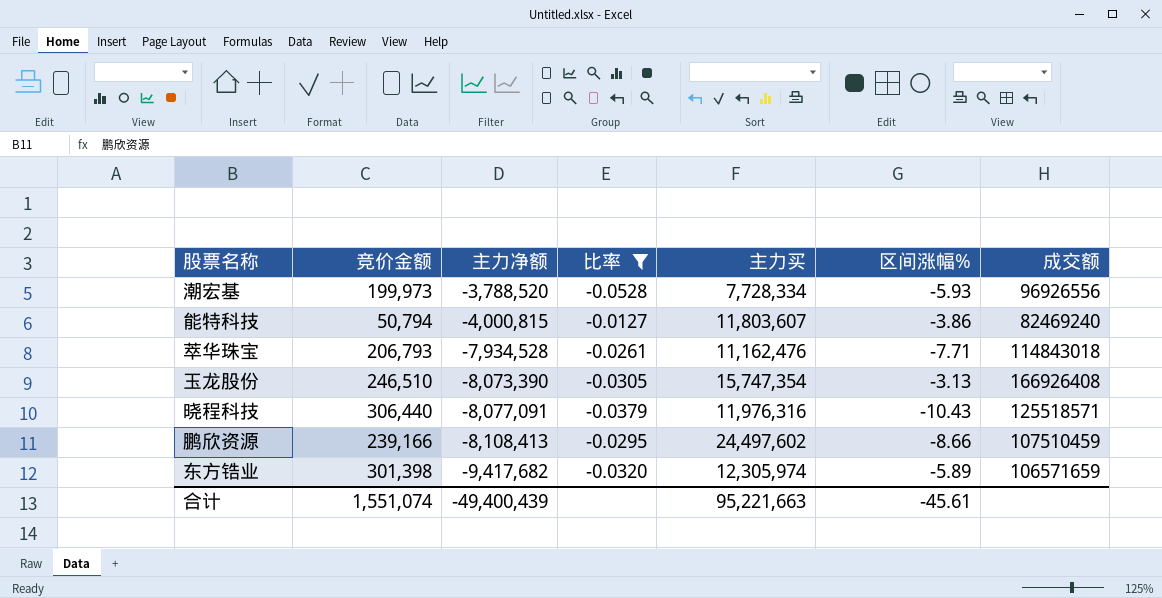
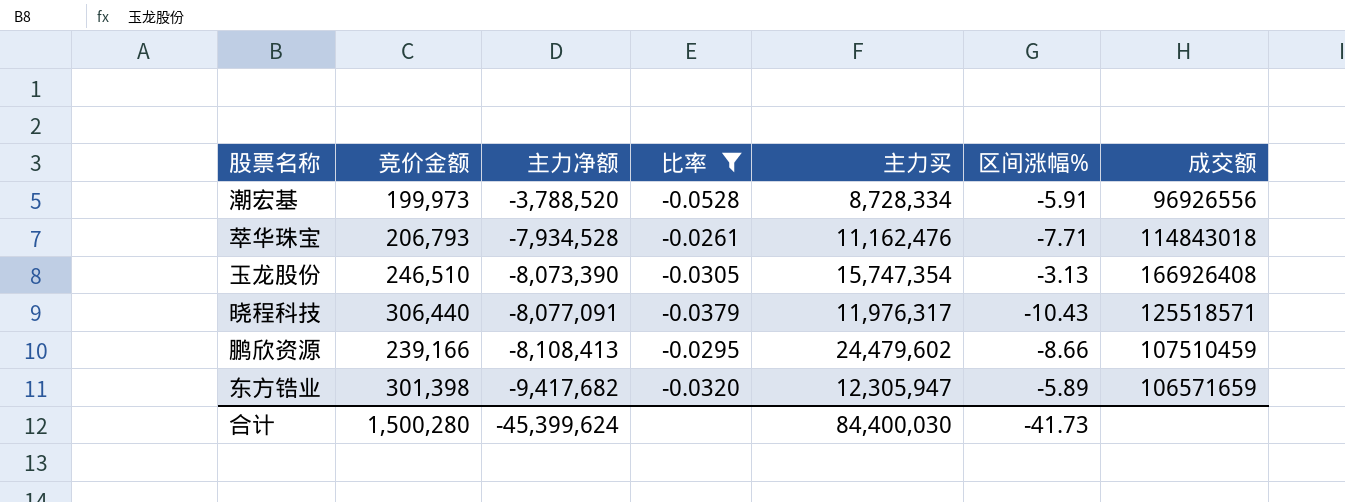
row 能特科技: 50,794 | -4,000,815 | -0.0127 | 11,803,607 | -3.86 | 82469240 -> none
潮宏基 | 主力买: 7,728,334 -> 8,728,334
潮宏基 | 区间涨幅%: -5.93 -> -5.91
晓程科技 | 主力买: 11,976,316 -> 11,976,317
鹏欣资源 | 主力买: 24,497,602 -> 24,479,602
东方锆业 | 主力买: 12,305,974 -> 12,305,947
合计 | 竞价金额: 1,551,074 -> 1,500,280
合计 | 主力净额: -49,400,439 -> -45,399,624
合计 | 主力买: 95,221,663 -> 84,400,030
合计 | 区间涨幅%: -45.61 -> -41.73

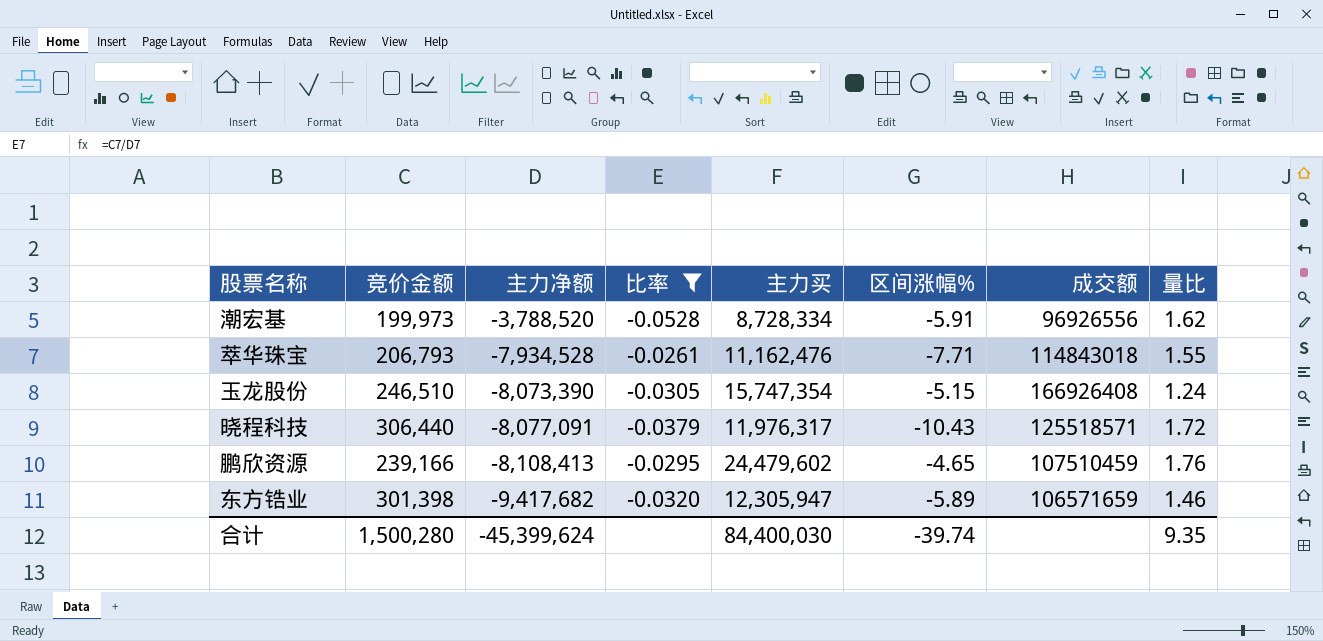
column 量比 | position: none -> 8
玉龙股份 | 区间涨幅%: -3.13 -> -5.15
鹏欣资源 | 区间涨幅%: -8.66 -> -4.65
合计 | 区间涨幅%: -41.73 -> -39.74

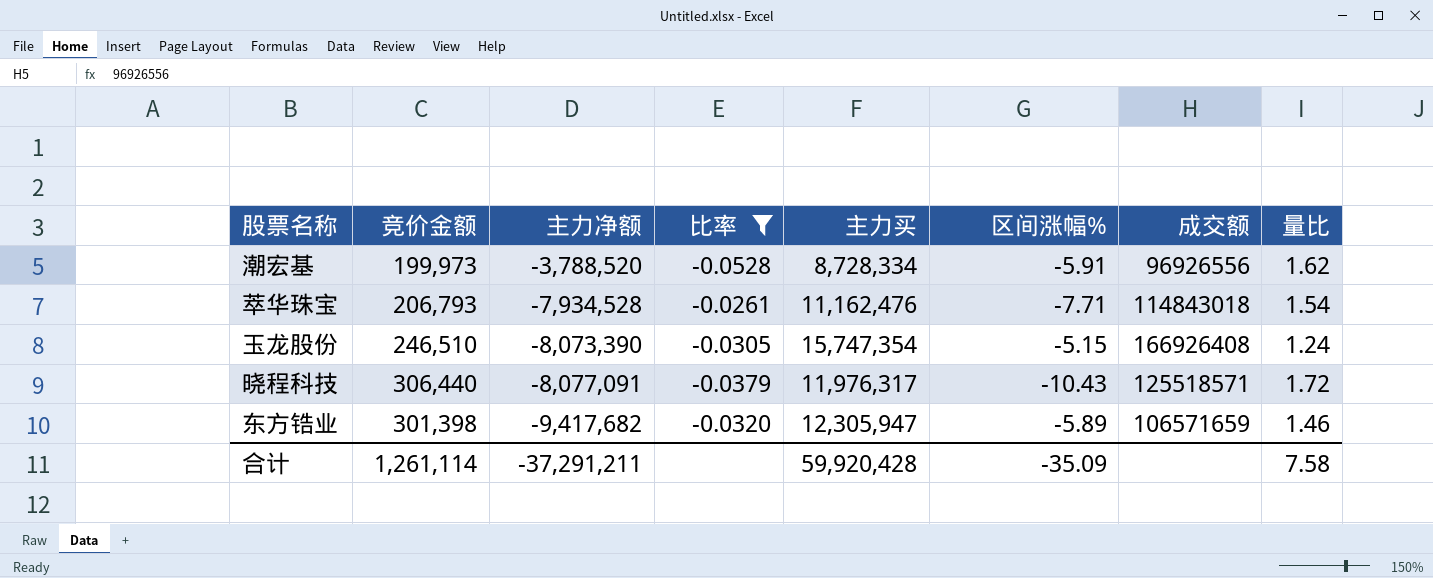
row 鹏欣资源: 239,166 | -8,108,413 | -0.0295 | 24,479,602 | -4.65 | 107510459 | 1.76 -> none
萃华珠宝 | 量比: 1.55 -> 1.54
合计 | 竞价金额: 1,500,280 -> 1,261,114
合计 | 主力净额: -45,399,624 -> -37,291,211
合计 | 主力买: 84,400,030 -> 59,920,428
合计 | 区间涨幅%: -39.74 -> -35.09
合计 | 量比: 9.35 -> 7.58

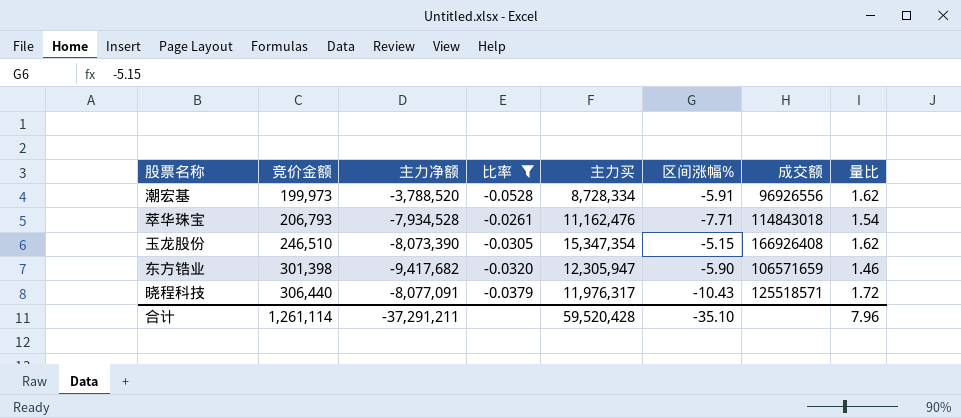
row order: 主力净额 descending -> 竞价金额 ascending
玉龙股份 | 主力买: 15,747,354 -> 15,347,354
玉龙股份 | 量比: 1.24 -> 1.62
东方锆业 | 区间涨幅%: -5.89 -> -5.90
合计 | 主力买: 59,920,428 -> 59,520,428
合计 | 区间涨幅%: -35.09 -> -35.10
合计 | 量比: 7.58 -> 7.96

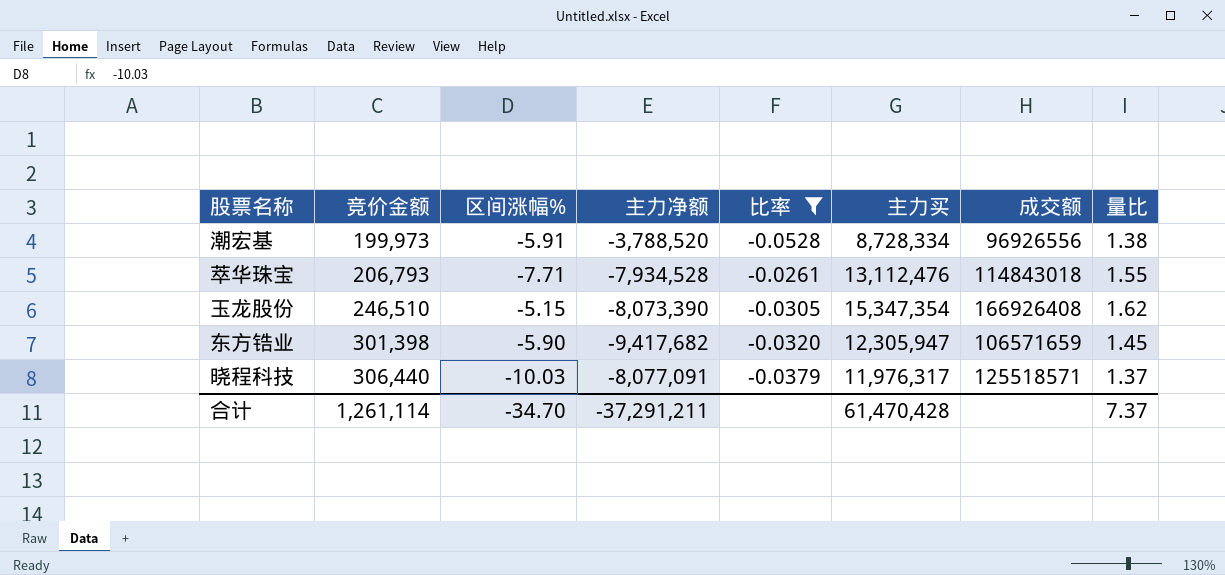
column 区间涨幅% | position: 6 -> 3
潮宏基 | 量比: 1.62 -> 1.38
萃华珠宝 | 主力买: 11,162,476 -> 13,112,476
萃华珠宝 | 量比: 1.54 -> 1.55
东方锆业 | 量比: 1.46 -> 1.45
晓程科技 | 区间涨幅%: -10.43 -> -10.03
晓程科技 | 量比: 1.72 -> 1.37
合计 | 区间涨幅%: -35.10 -> -34.70
合计 | 主力买: 59,520,428 -> 61,470,428
合计 | 量比: 7.96 -> 7.37

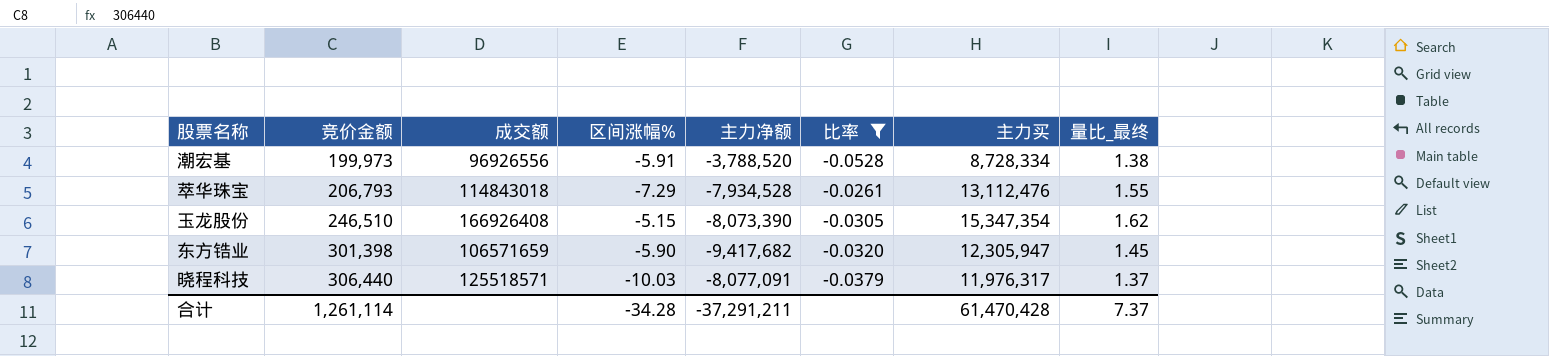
column 成交额 | position: 7 -> 3
column name: 量比 -> 量比_最终
萃华珠宝 | 区间涨幅%: -7.71 -> -7.29
合计 | 区间涨幅%: -34.70 -> -34.28

